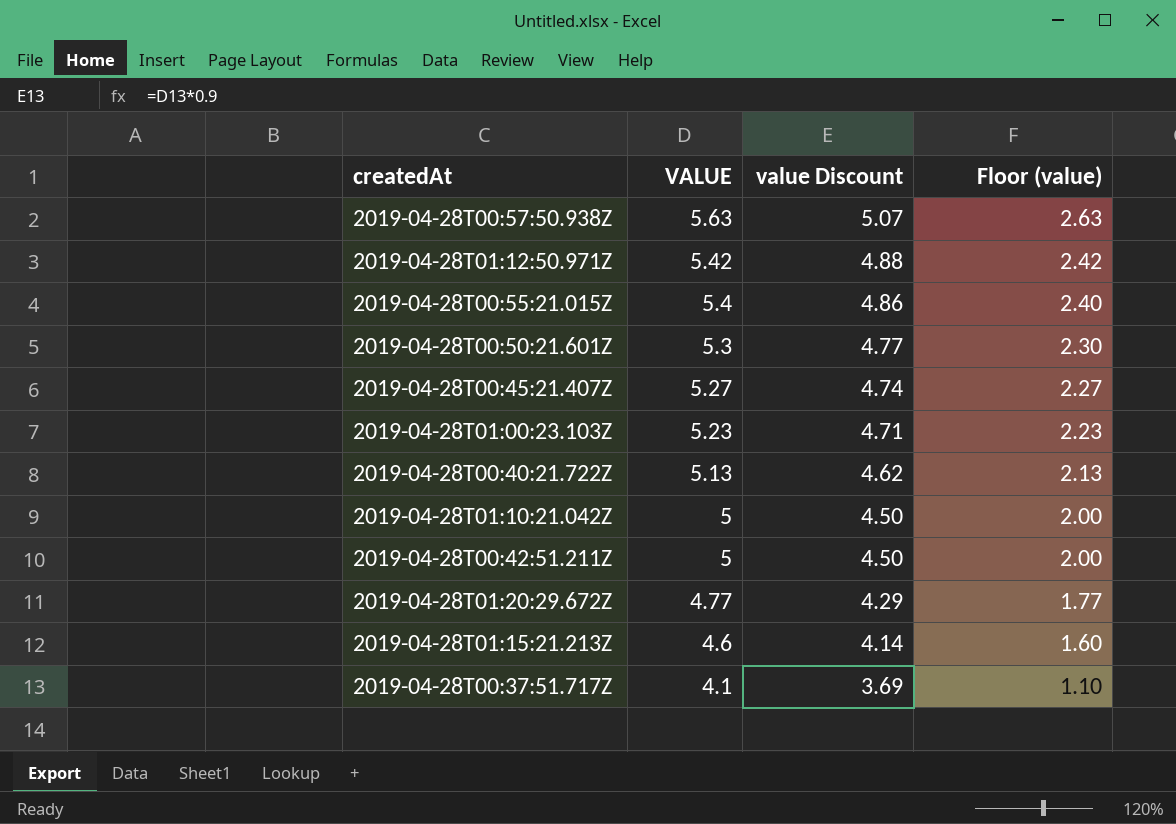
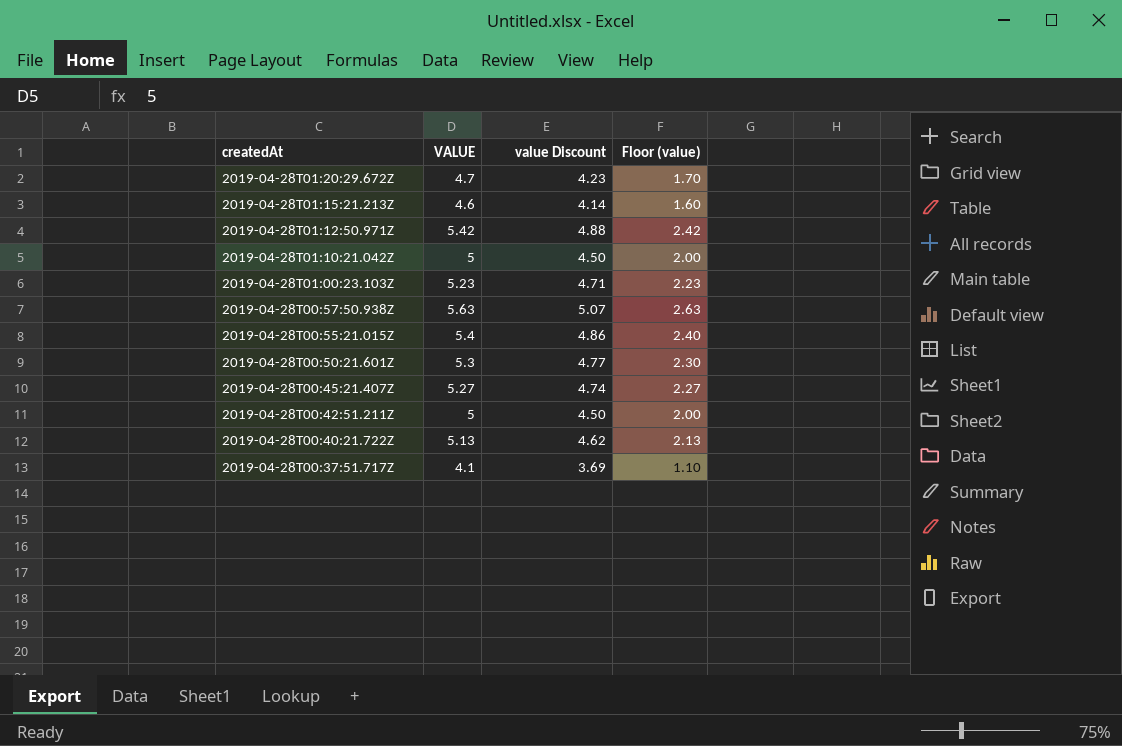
row order: VALUE descending -> createdAt descending
2019-04-28T01:20:29.672Z | VALUE: 4.77 -> 4.7
2019-04-28T01:20:29.672Z | value Discount: 4.29 -> 4.23
2019-04-28T01:20:29.672Z | Floor (value): 1.77 -> 1.70

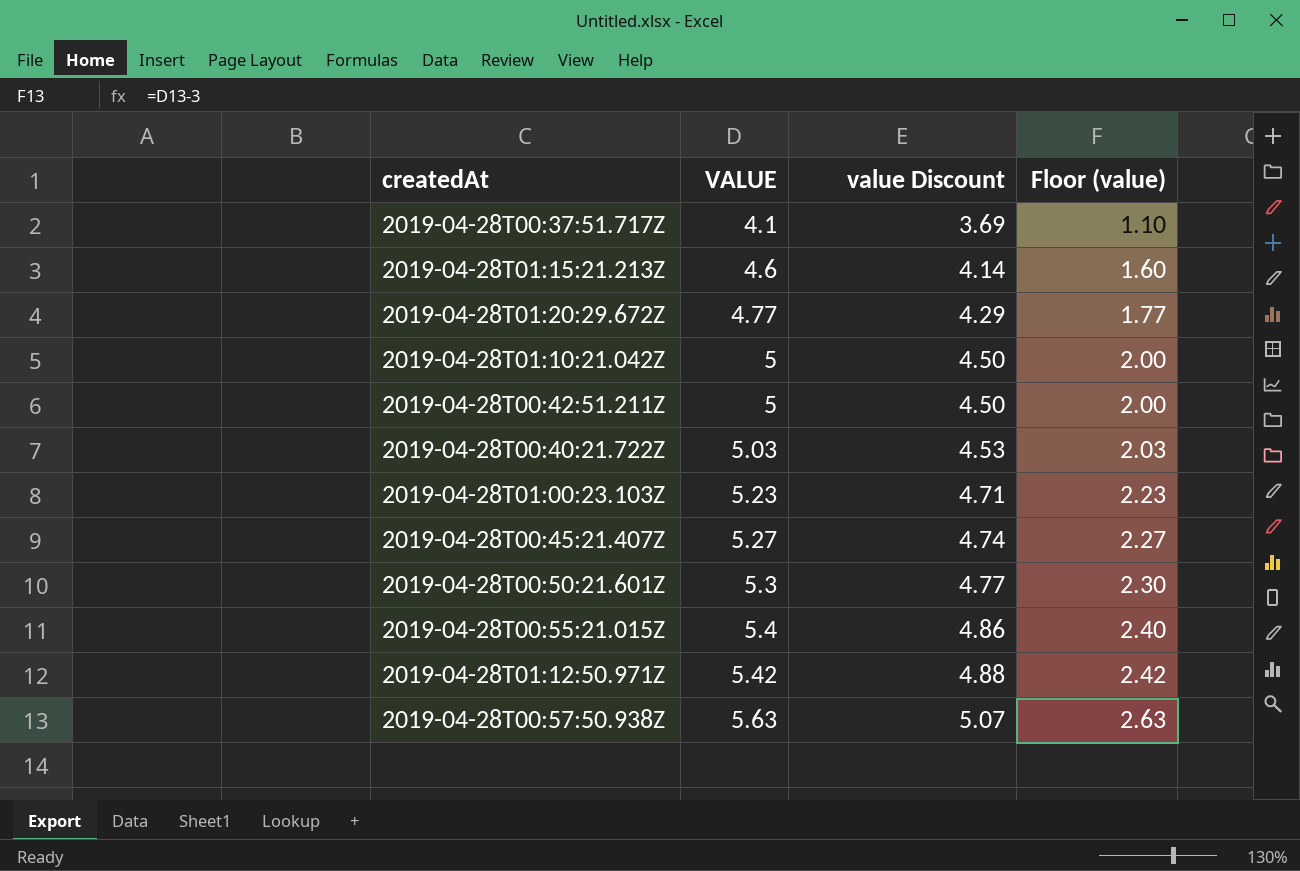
row order: createdAt descending -> VALUE ascending
2019-04-28T01:20:29.672Z | VALUE: 4.7 -> 4.77
2019-04-28T01:20:29.672Z | value Discount: 4.23 -> 4.29
2019-04-28T01:20:29.672Z | Floor (value): 1.70 -> 1.77
2019-04-28T00:40:21.722Z | VALUE: 5.13 -> 5.03
2019-04-28T00:40:21.722Z | value Discount: 4.62 -> 4.53
2019-04-28T00:40:21.722Z | Floor (value): 2.13 -> 2.03

